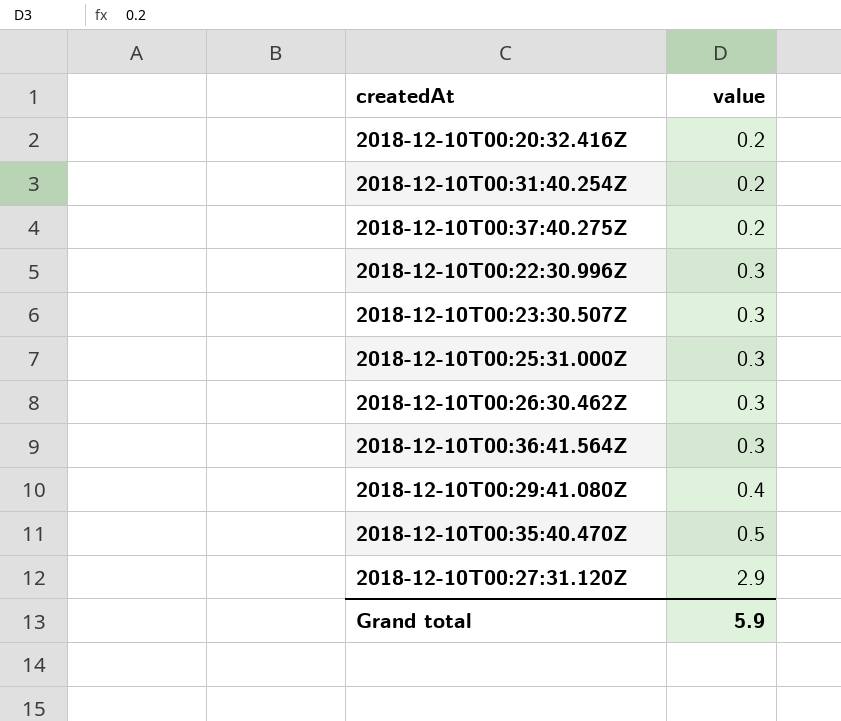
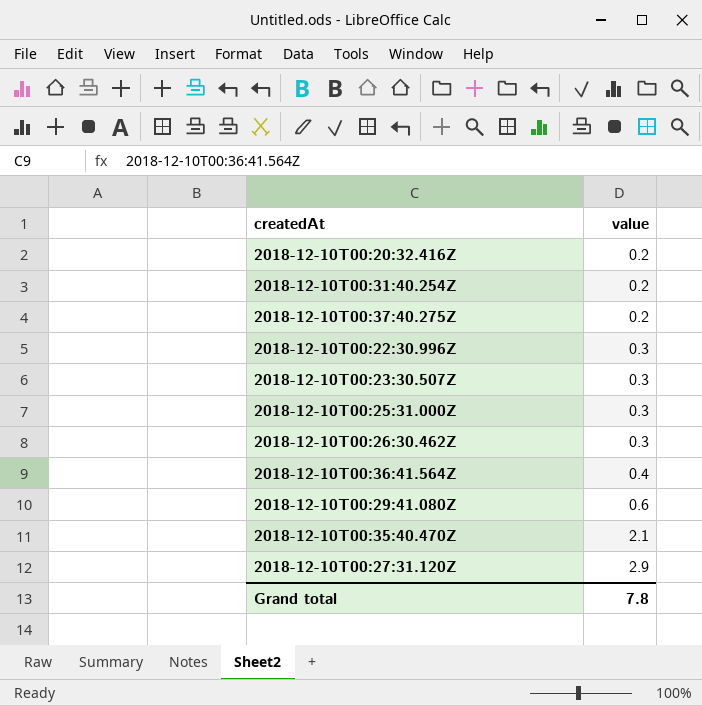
2018-12-10T00:36:41.564Z | value: 0.3 -> 0.4
2018-12-10T00:29:41.080Z | value: 0.4 -> 0.6
2018-12-10T00:35:40.470Z | value: 0.5 -> 2.1
Grand total | value: 5.9 -> 7.8

